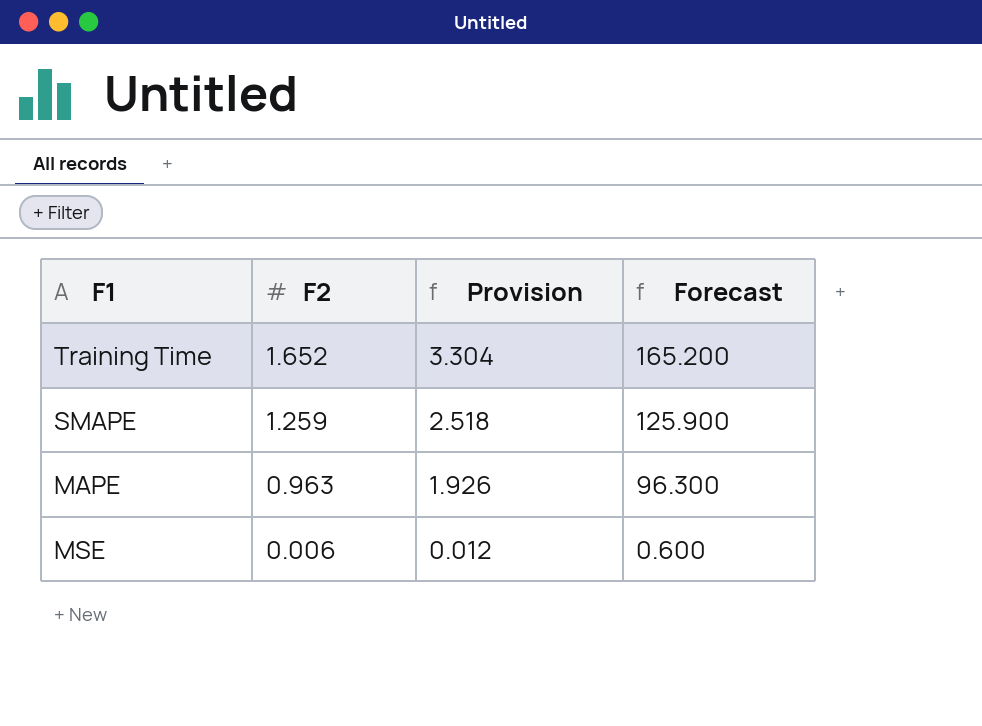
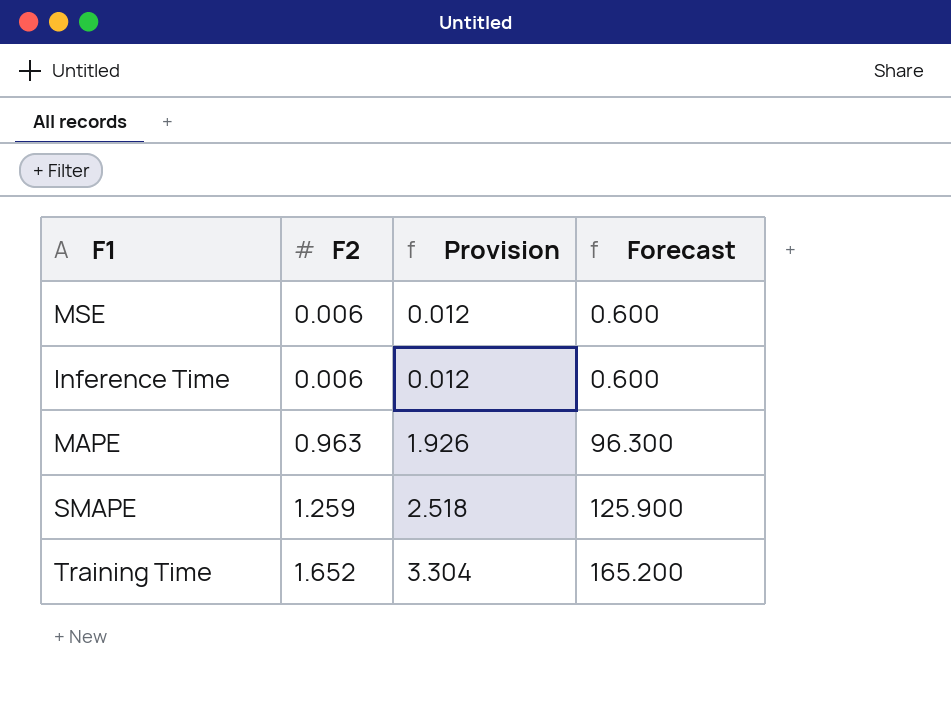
row order: F2 descending -> F2 ascending
row Inference Time: none -> 0.006 | 0.012 | 0.600

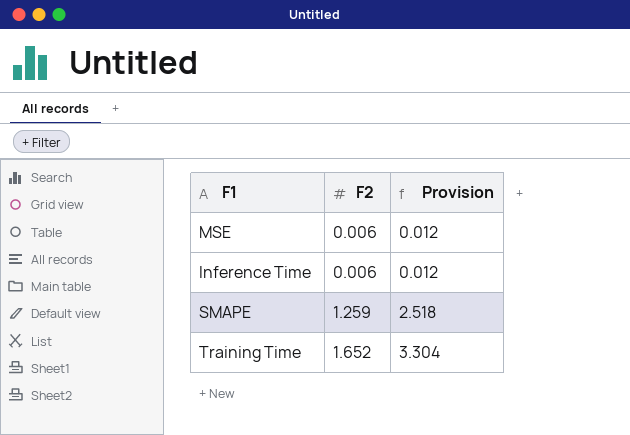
column Forecast | formula: [F2] * 100 -> none
row MAPE: 0.963 | 1.926 | 96.300 -> none

